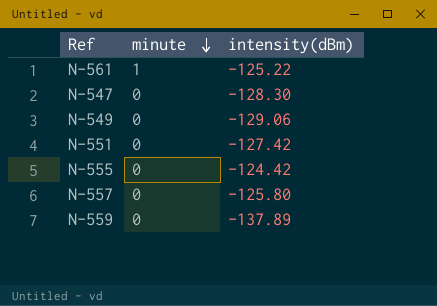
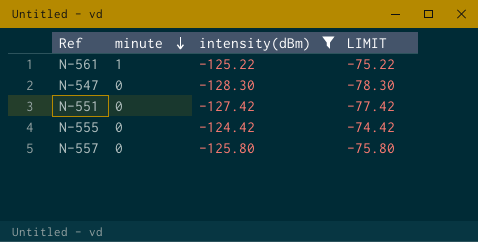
filter: none -> intensity(dBm) >= -128.30
column LIMIT | formula: none -> [intensity(dBm)] + 50

